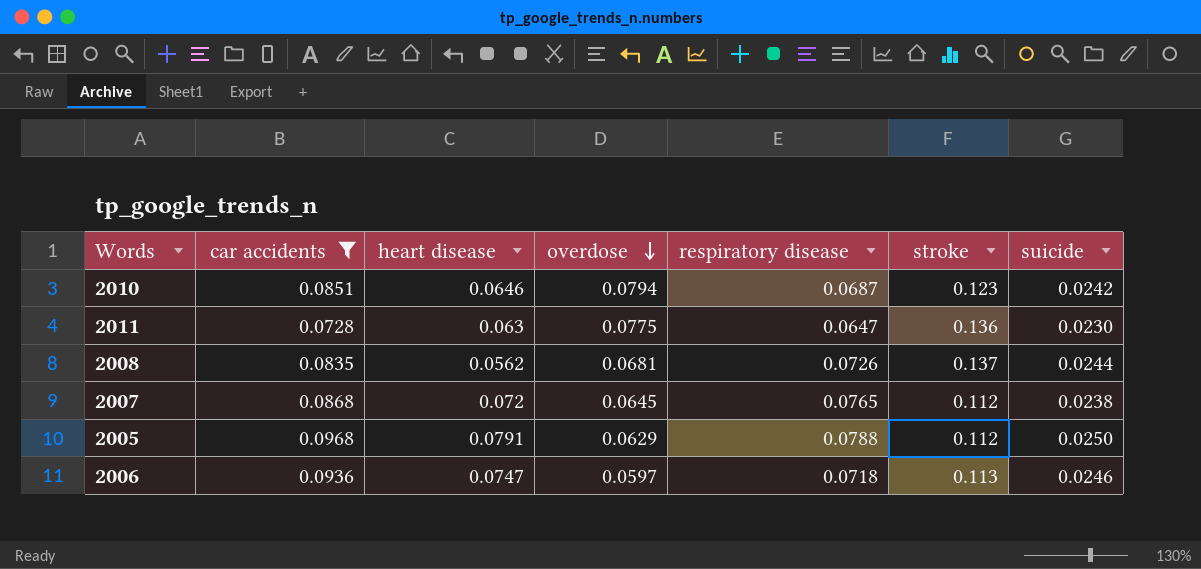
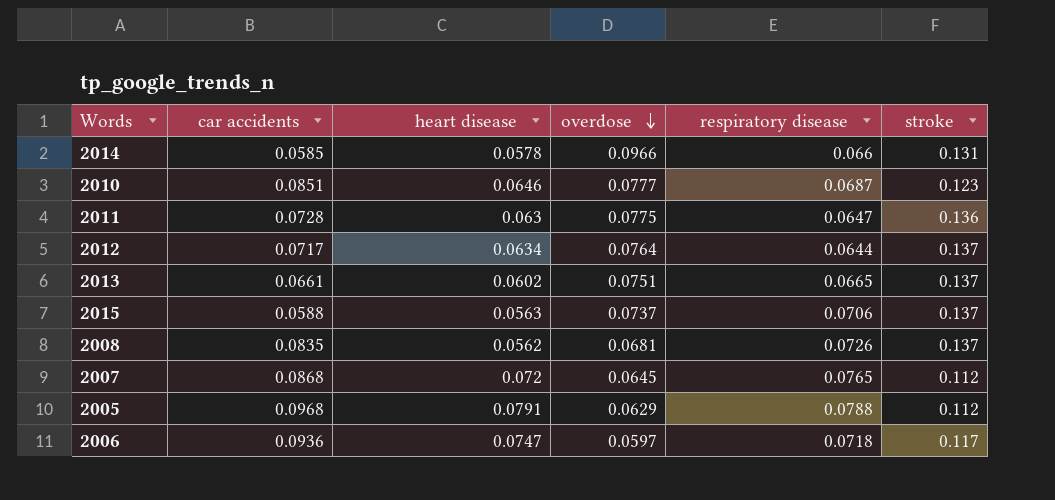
filter: car accidents >= 0.0728 -> none
column suicide | position: 7 -> none
2010 | overdose: 0.0794 -> 0.0777
2006 | stroke: 0.113 -> 0.117

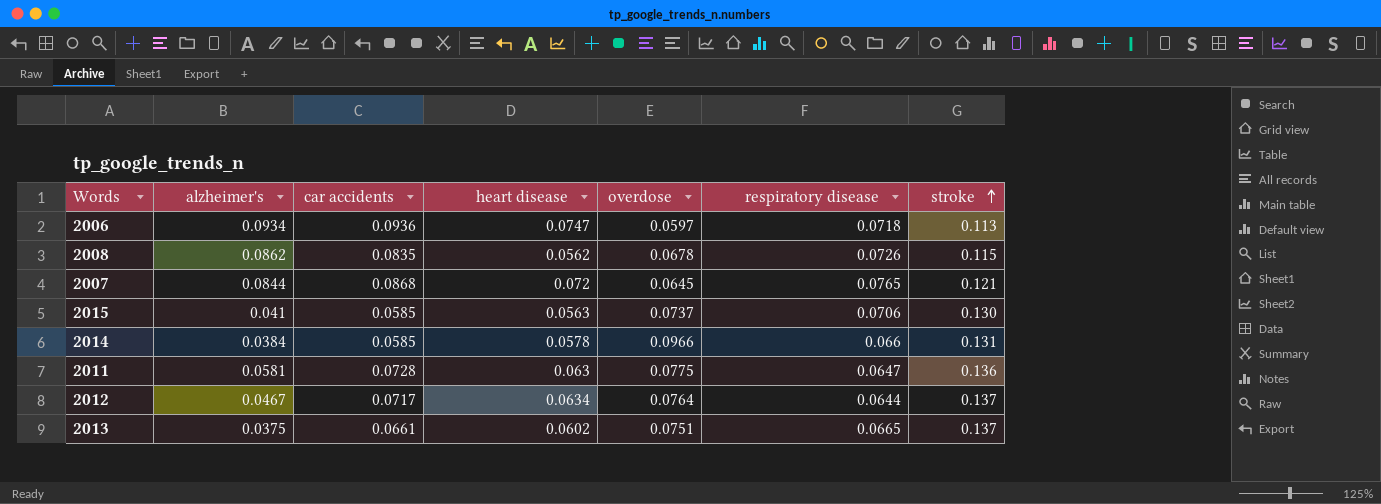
row order: overdose descending -> stroke ascending
column alzheimer's | position: none -> 2
row 2010: 0.0851 | 0.0646 | 0.0777 | 0.0687 | 0.123 -> none
row 2005: 0.0968 | 0.0791 | 0.0629 | 0.0788 | 0.112 -> none
2006 | stroke: 0.117 -> 0.113
2008 | overdose: 0.0681 -> 0.0678
2008 | stroke: 0.137 -> 0.115
2007 | stroke: 0.112 -> 0.121
2015 | car accidents: 0.0588 -> 0.0585
2015 | stroke: 0.137 -> 0.130

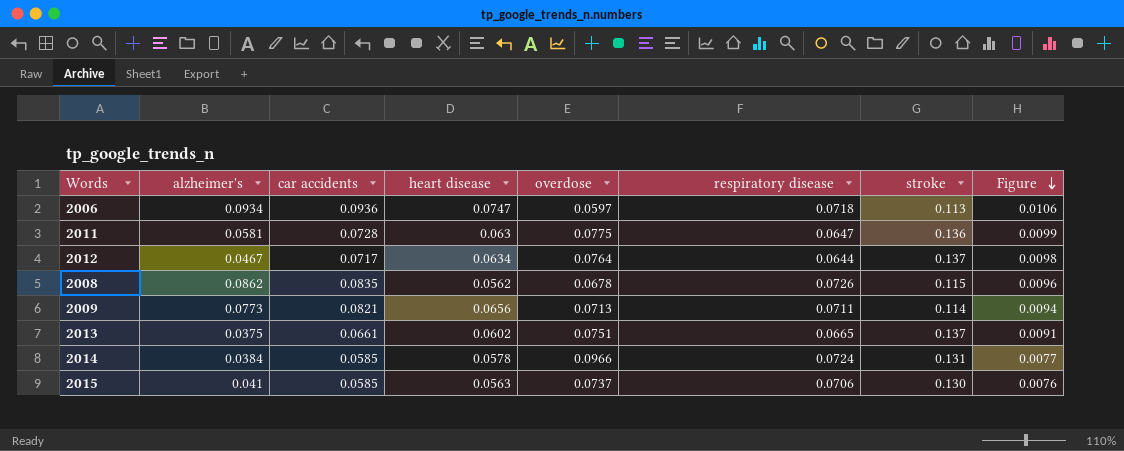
row order: stroke ascending -> Figure descending
column Figure | formula: none -> [car accidents] * [stroke]
row 2007: 0.0844 | 0.0868 | 0.072 | 0.0645 | 0.0765 | 0.121 -> none
row 2009: none -> 0.0773 | 0.0821 | 0.0656 | 0.0713 | 0.0711 | 0.114 | 0.0094
2014 | respiratory disease: 0.066 -> 0.0724

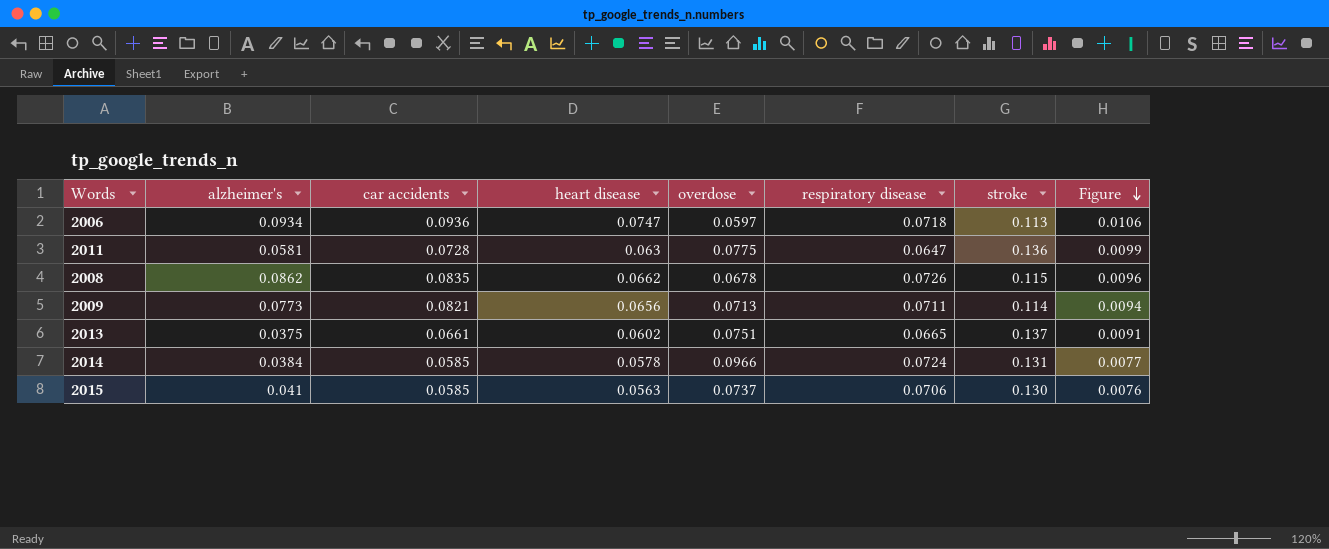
row 2012: 0.0467 | 0.0717 | 0.0634 | 0.0764 | 0.0644 | 0.137 | 0.0098 -> none
2008 | heart disease: 0.0562 -> 0.0662

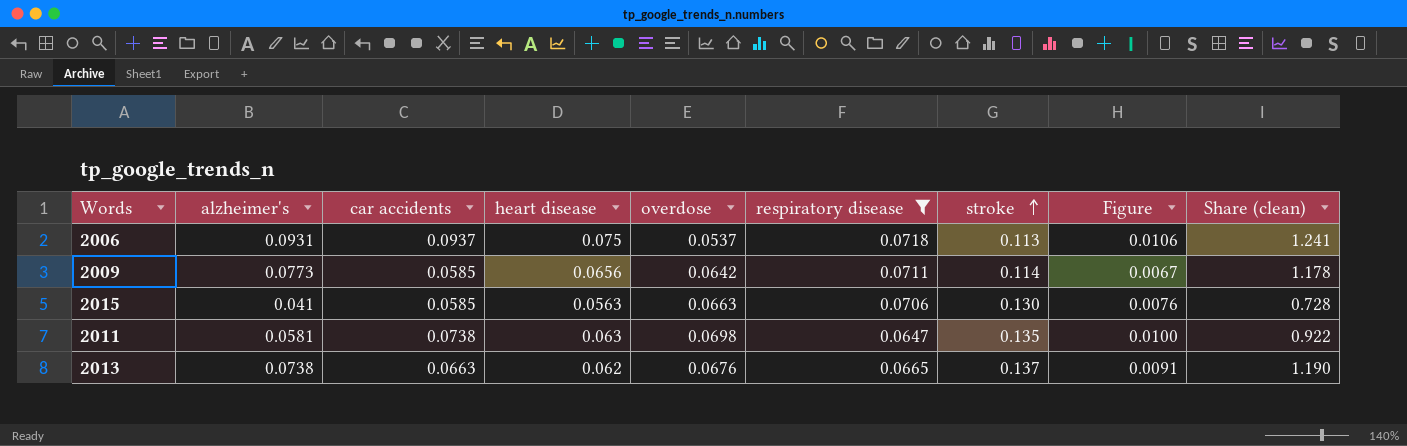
filter: none -> respiratory disease <= 0.0718
row order: Figure descending -> stroke ascending
column Share (clean) | formula: none -> [alzheimer's] / [heart disease]
2006 | alzheimer's: 0.0934 -> 0.0931
2006 | car accidents: 0.0936 -> 0.0937
2006 | heart disease: 0.0747 -> 0.075
2006 | overdose: 0.0597 -> 0.0537
2009 | car accidents: 0.0821 -> 0.0585
2009 | overdose: 0.0713 -> 0.0642
2009 | Figure: 0.0094 -> 0.0067
2015 | overdose: 0.0737 -> 0.0663
2011 | car accidents: 0.0728 -> 0.0738
2011 | overdose: 0.0775 -> 0.0698
2011 | stroke: 0.136 -> 0.135
2011 | Figure: 0.0099 -> 0.0100
2013 | alzheimer's: 0.0375 -> 0.0738
2013 | car accidents: 0.0661 -> 0.0663
2013 | heart disease: 0.0602 -> 0.062
2013 | overdose: 0.0751 -> 0.0676

